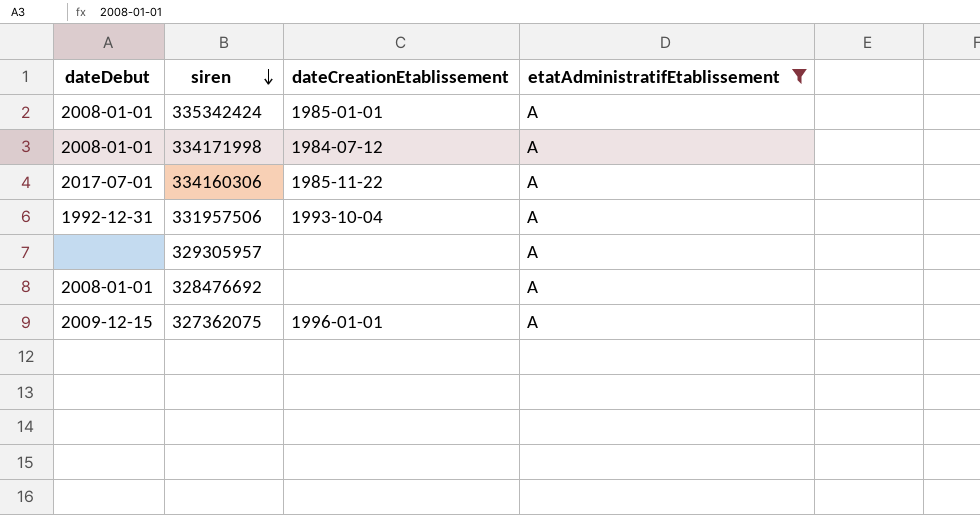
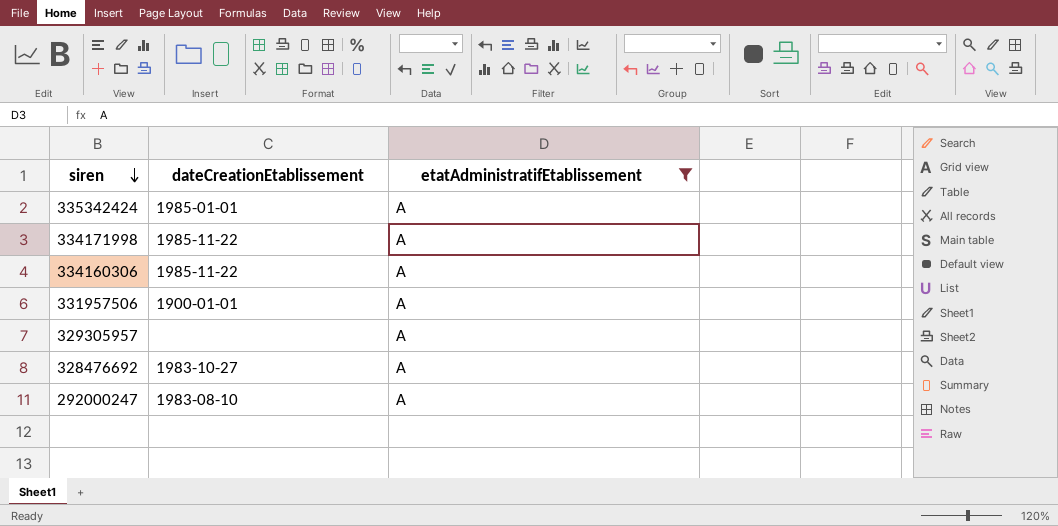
column dateDebut | position: 1 -> none
row 327362075: 2009-12-15 | 1996-01-01 | A -> none
334171998 | dateCreationEtablissement: 1984-07-12 -> 1985-11-22
331957506 | dateCreationEtablissement: 1993-10-04 -> 1900-01-01
328476692 | dateCreationEtablissement: none -> 1983-10-27
row 292000247: none -> 1983-08-10 | A

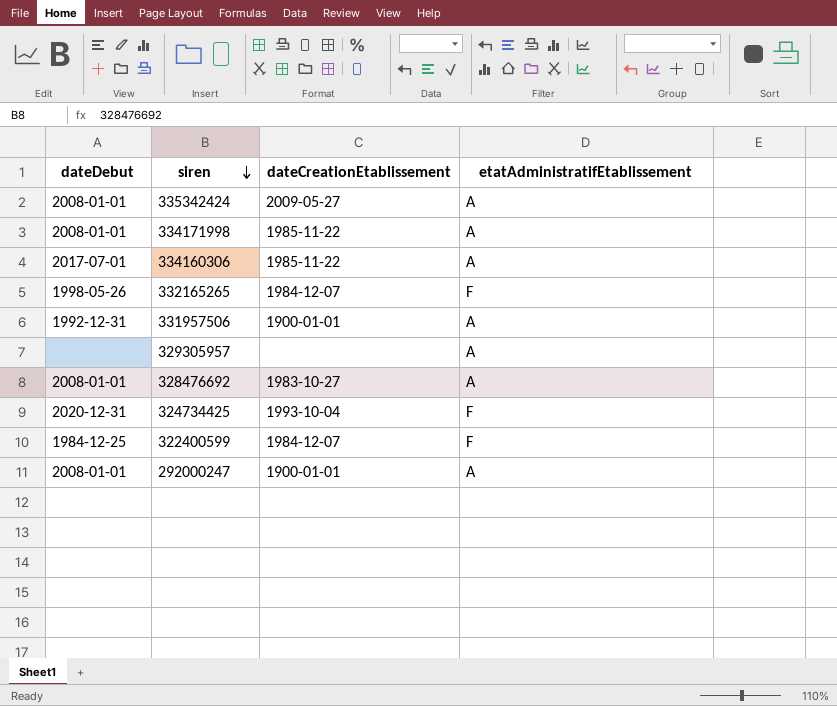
filter: etatAdministratifEtablissement = A -> none
column dateDebut | position: none -> 1
335342424 | dateCreationEtablissement: 1985-01-01 -> 2009-05-27
292000247 | dateCreationEtablissement: 1983-08-10 -> 1900-01-01

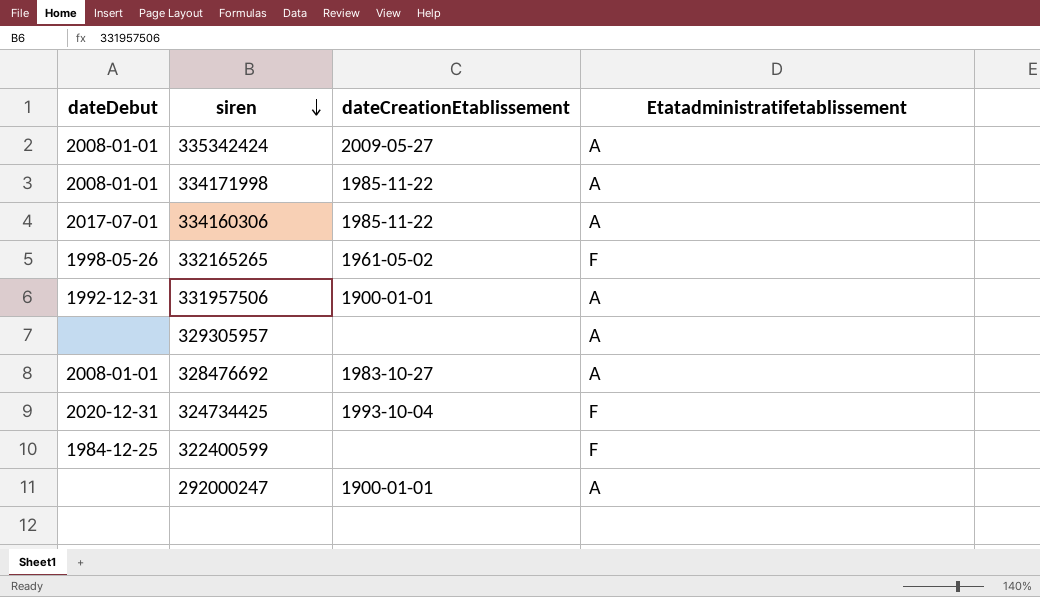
column name: etatAdministratifEtablissement -> Etatadministratifetablissement
332165265 | dateCreationEtablissement: 1984-12-07 -> 1961-05-02
322400599 | dateCreationEtablissement: 1984-12-07 -> none
292000247 | dateDebut: 2008-01-01 -> none

